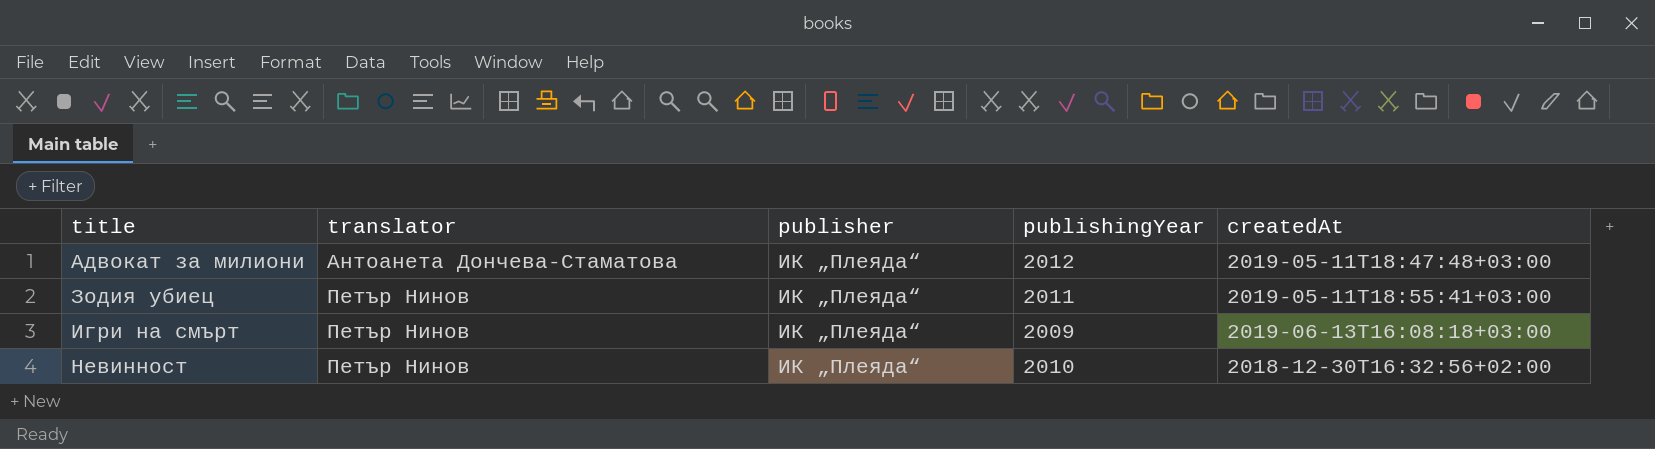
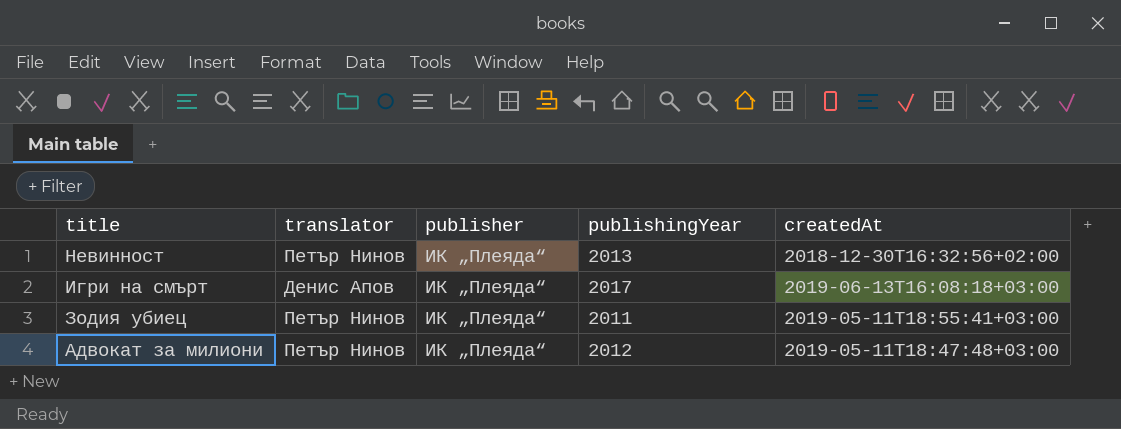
row order: title ascending -> title descending
Невинност | publishingYear: 2010 -> 2013
Игри на смърт | translator: Петър Нинов -> Денис Апов
Игри на смърт | publishingYear: 2009 -> 2017
Адвокат за милиони | translator: Антоанета Дончева-Стаматова -> Петър Нинов

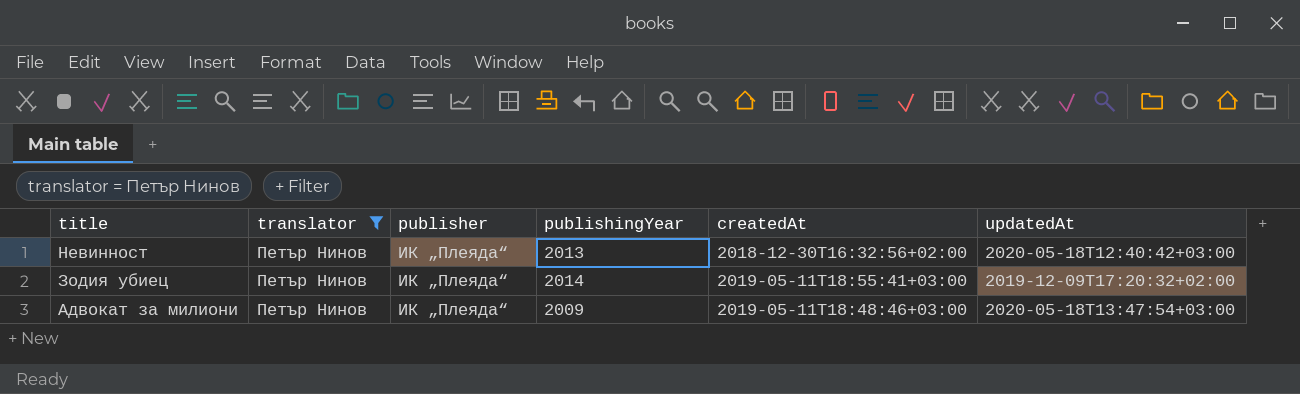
filter: none -> translator = Петър Нинов
column updatedAt | position: none -> 6
Зодия убиец | publishingYear: 2011 -> 2014
Адвокат за милиони | publishingYear: 2012 -> 2009
Адвокат за милиони | createdAt: 2019-05-11T18:47:48+03:00 -> 2019-05-11T18:48:46+03:00

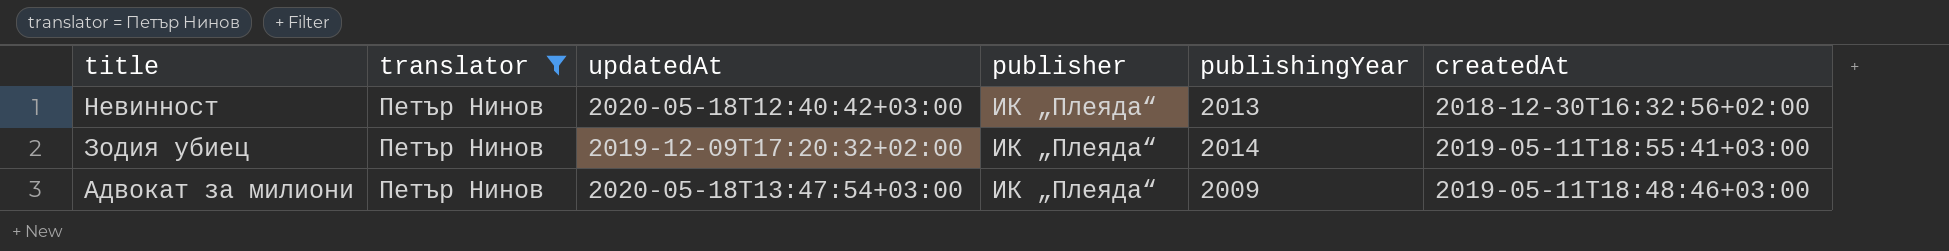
column updatedAt | position: 6 -> 3

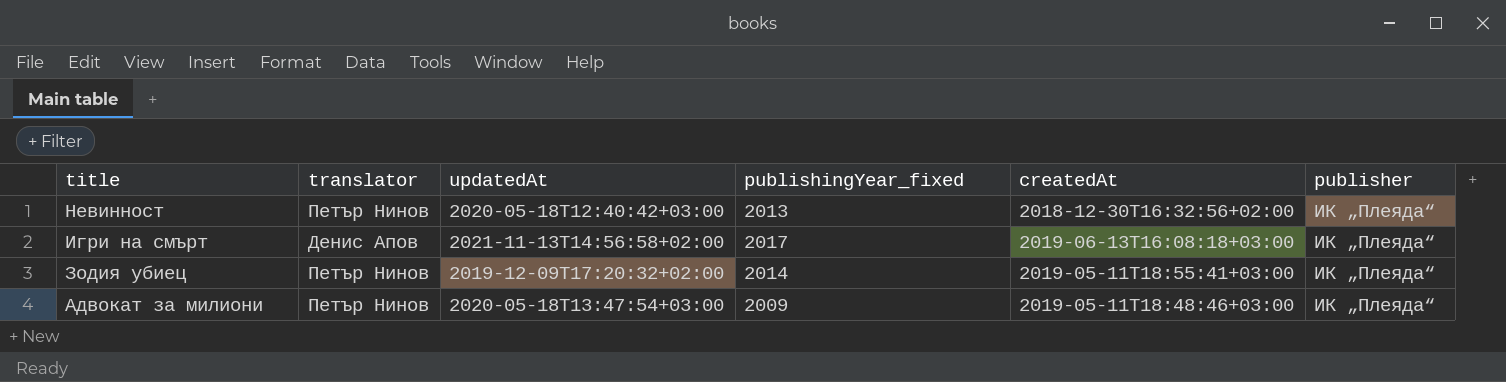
filter: translator = Петър Нинов -> none
column name: publishingYear -> publishingYear_fixed
column publisher | position: 4 -> 6

